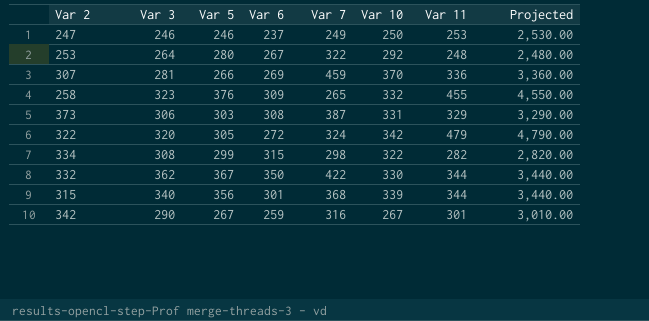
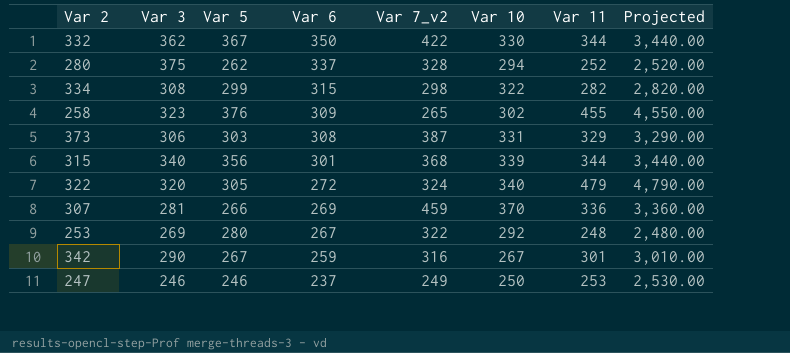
row order: none -> Var 6 descending
column name: Var 7 -> Var 7_v2
row 280: none -> 375 | 262 | 337 | 328 | 294 | 252 | 2,520.00
258 | Var 10: 332 -> 302
322 | Var 10: 342 -> 340
253 | Var 3: 264 -> 269

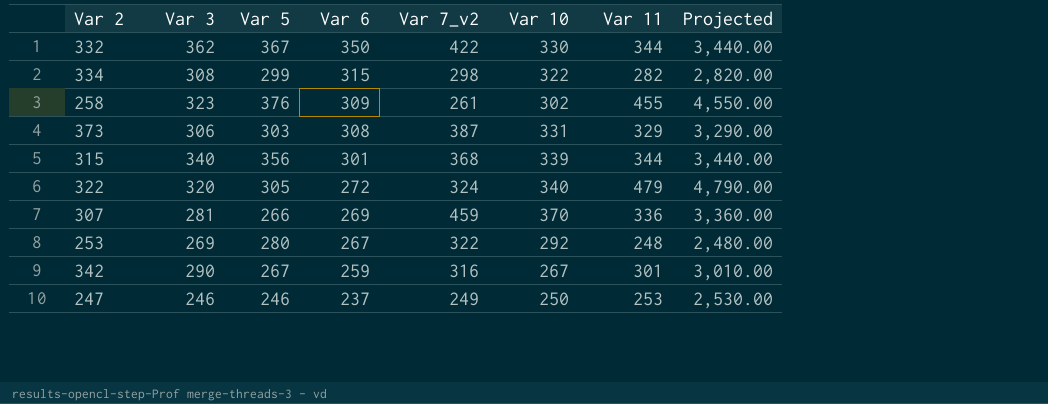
row 280: 375 | 262 | 337 | 328 | 294 | 252 | 2,520.00 -> none
258 | Var 7_v2: 265 -> 261

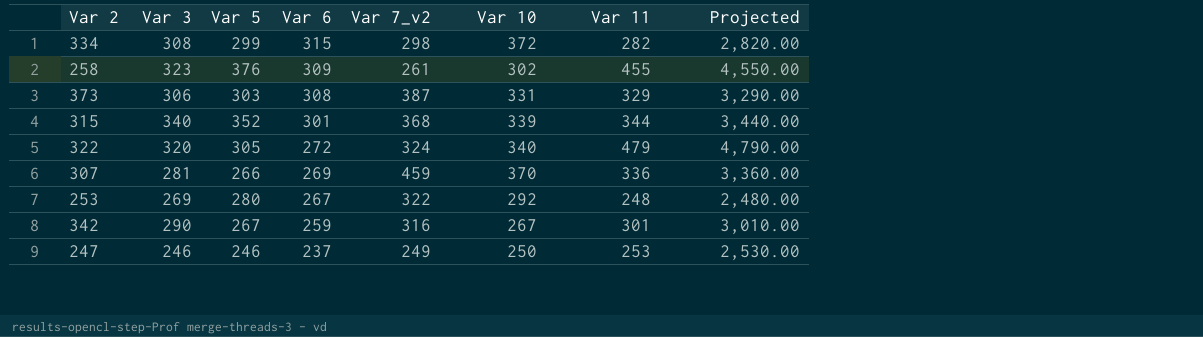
row 332: 362 | 367 | 350 | 422 | 330 | 344 | 3,440.00 -> none
334 | Var 10: 322 -> 372
315 | Var 5: 356 -> 352

